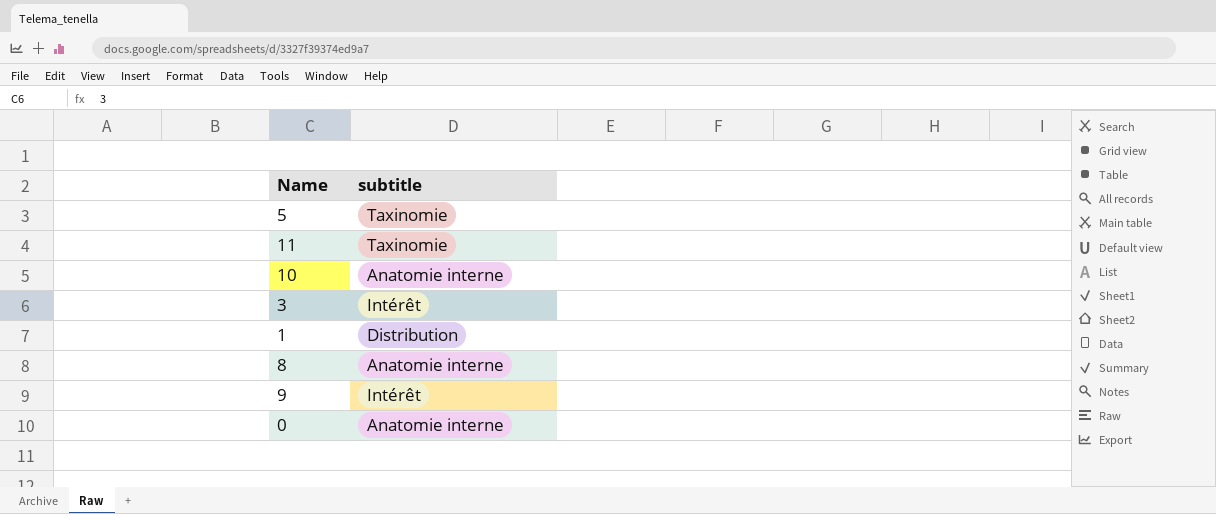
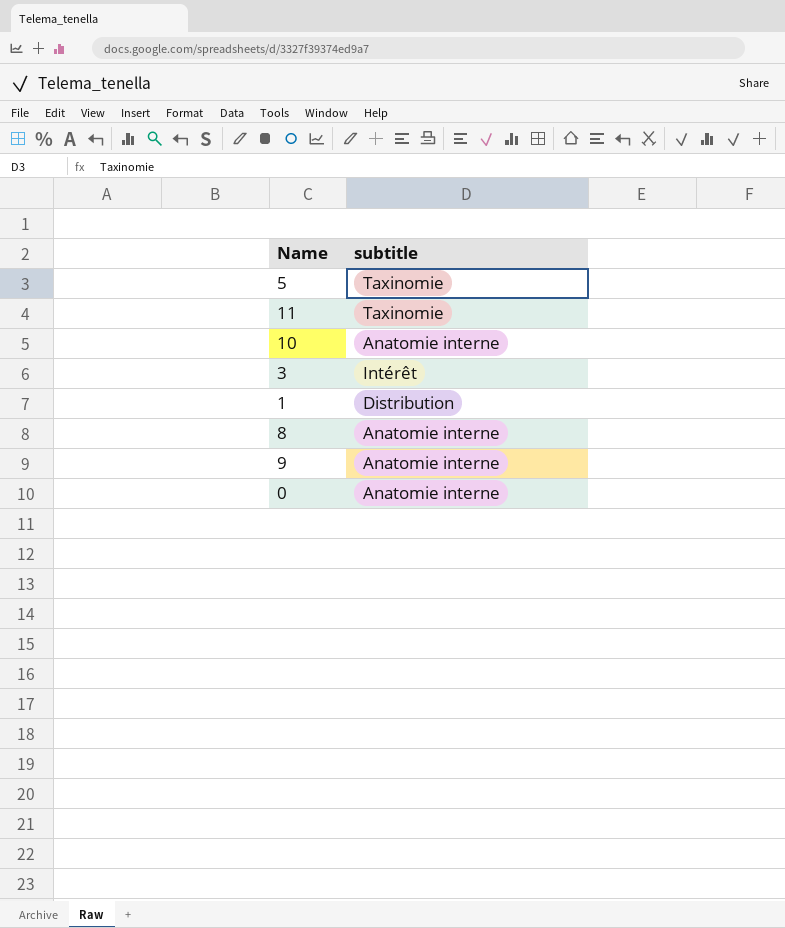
9 | subtitle: Intérêt -> Anatomie interne

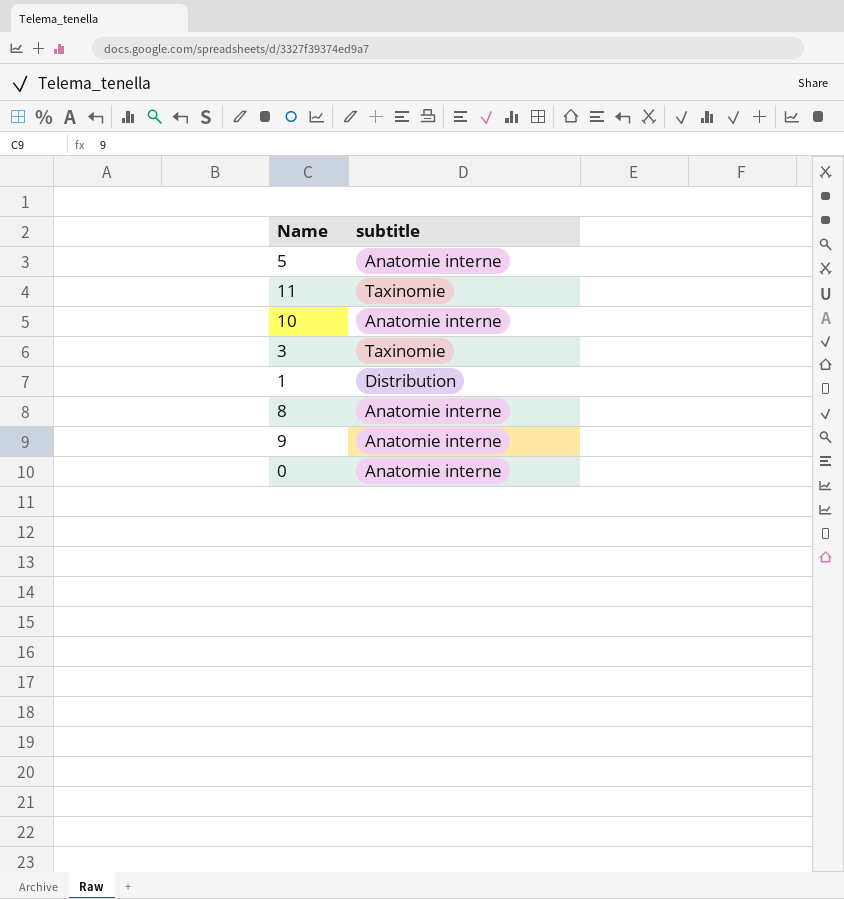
5 | subtitle: Taxinomie -> Anatomie interne
3 | subtitle: Intérêt -> Taxinomie

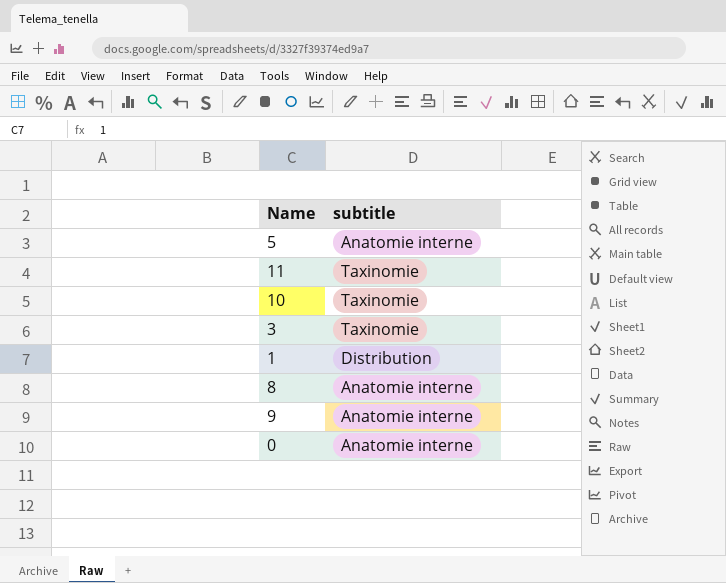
10 | subtitle: Anatomie interne -> Taxinomie

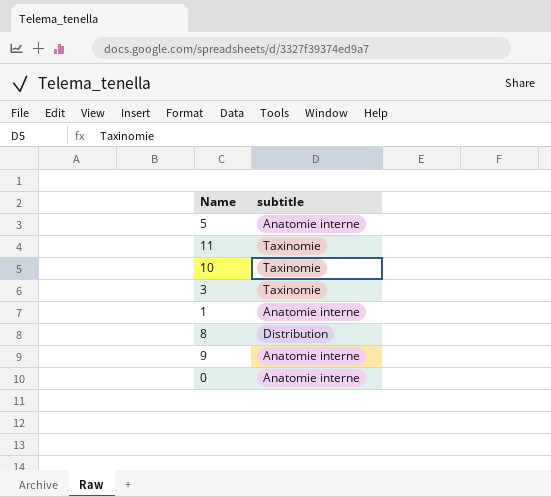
1 | subtitle: Distribution -> Anatomie interne
8 | subtitle: Anatomie interne -> Distribution

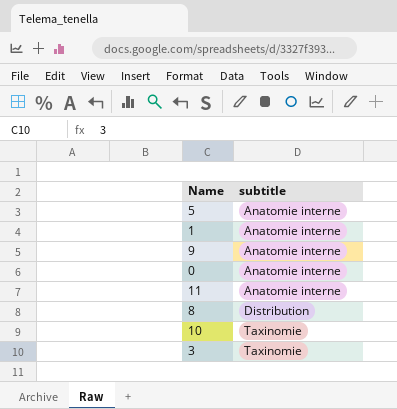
row order: none -> subtitle ascending
11 | subtitle: Taxinomie -> Anatomie interne

